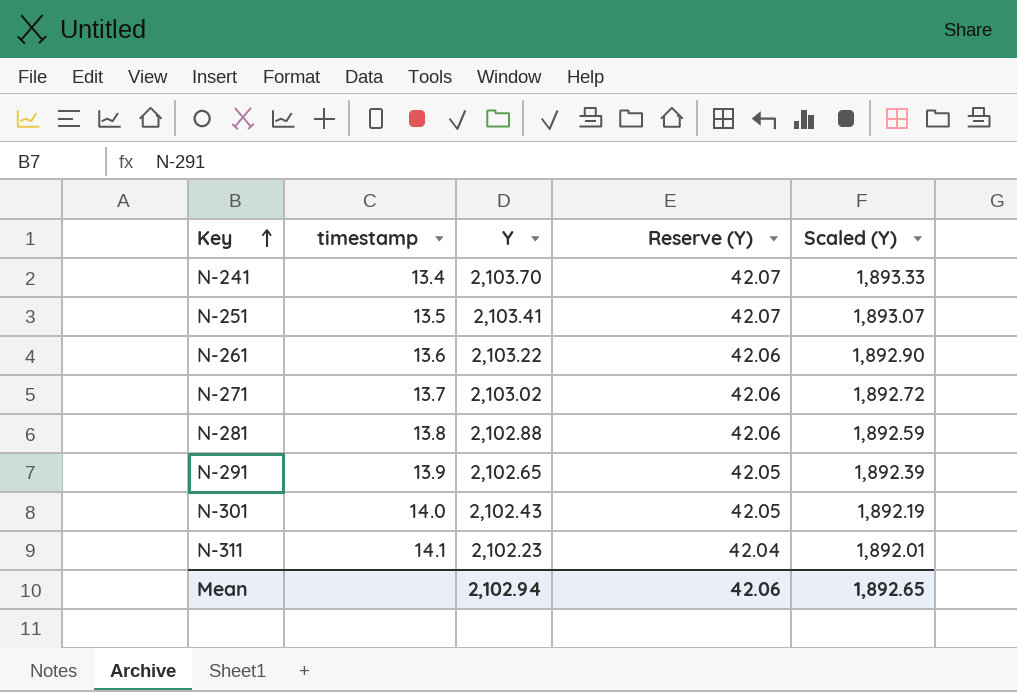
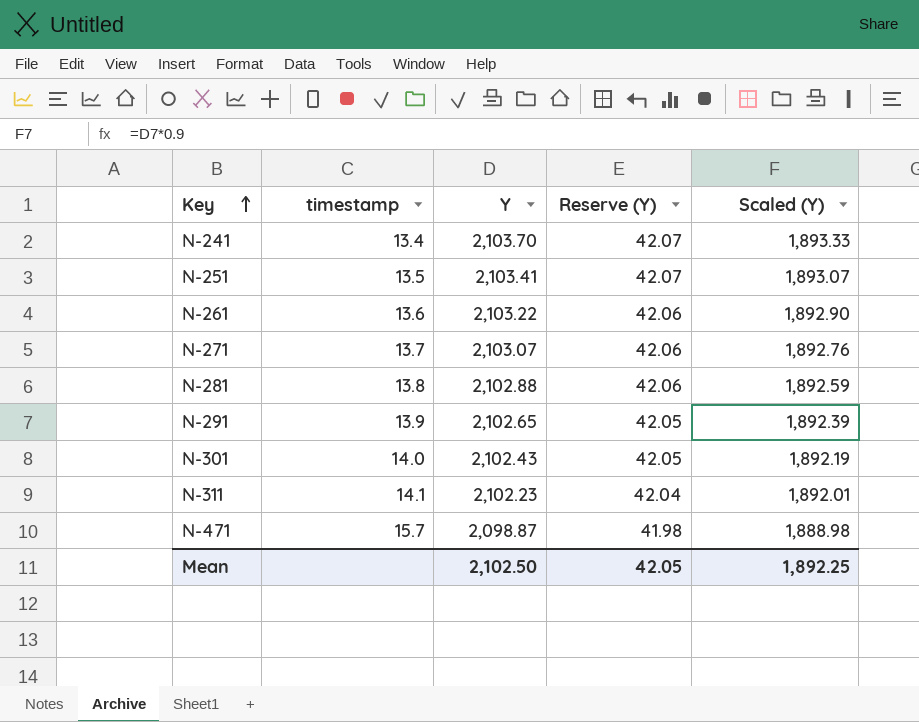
N-271 | Y: 2,103.02 -> 2,103.07
N-271 | Scaled (Y): 1,892.72 -> 1,892.76
row N-471: none -> 15.7 | 2,098.87 | 41.98 | 1,888.98
Mean | Y: 2,102.94 -> 2,102.50
Mean | Reserve (Y): 42.06 -> 42.05
Mean | Scaled (Y): 1,892.65 -> 1,892.25

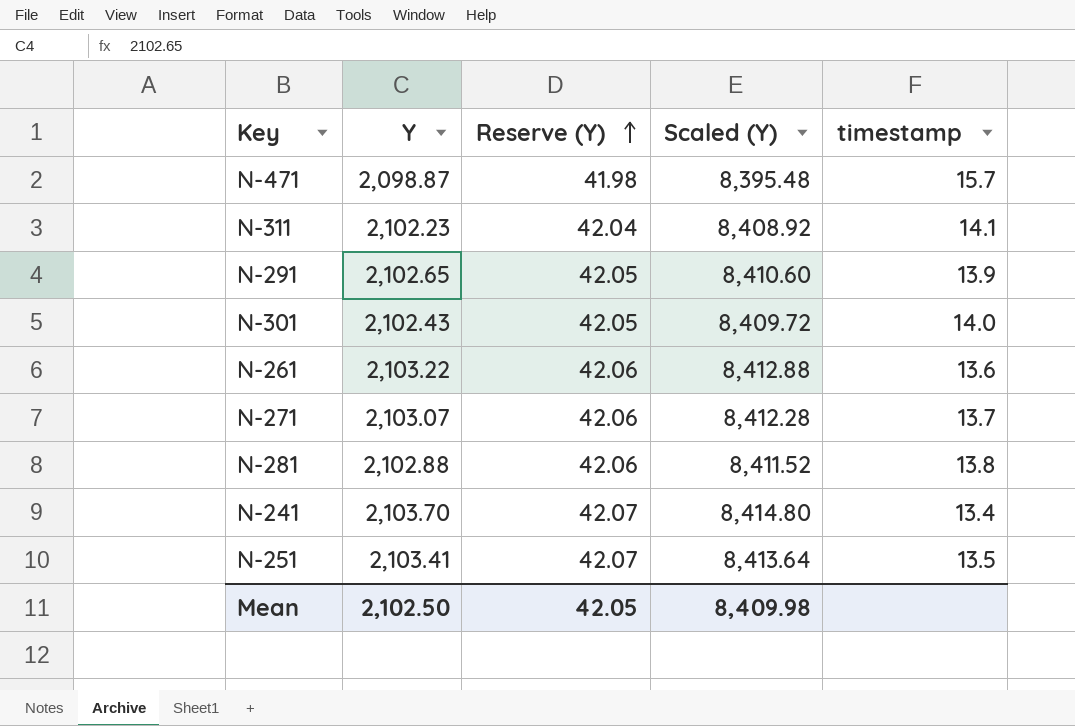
row order: Key ascending -> Reserve (Y) ascending
column Scaled (Y) | formula: [Y] * 0.9 -> [Y] * 4
column timestamp | position: 2 -> 5
Mean | Scaled (Y): 1,892.25 -> 8,409.98

